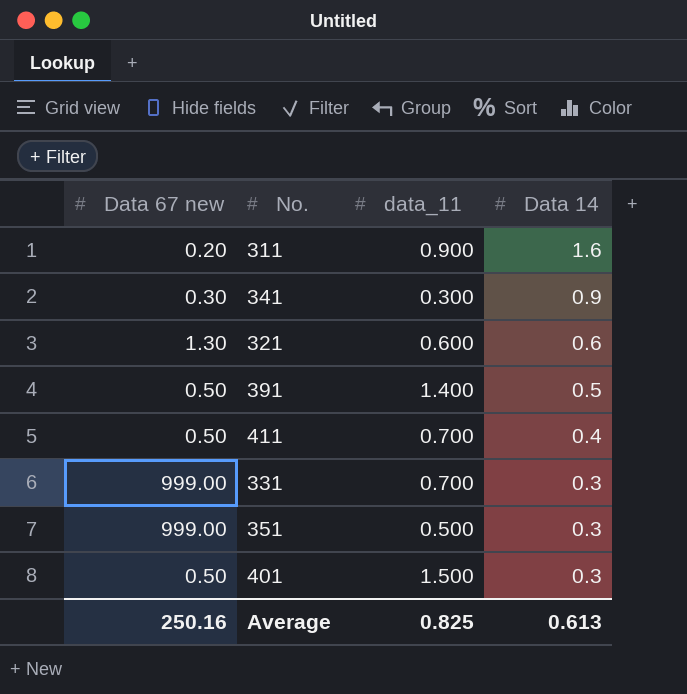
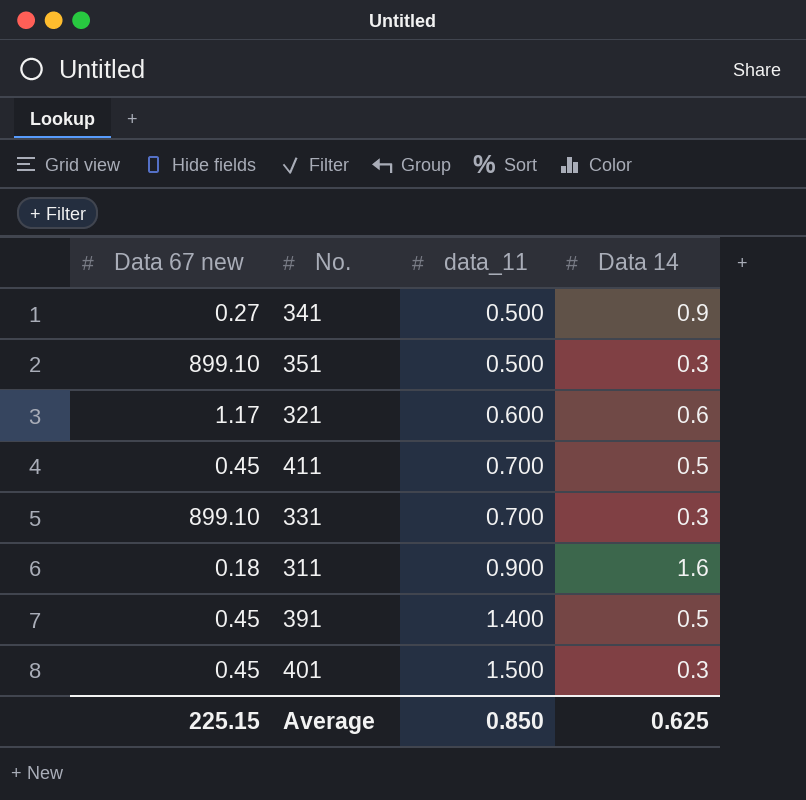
row order: Data 14 descending -> data_11 ascending
341 | Data 67 new: 0.30 -> 0.27
341 | data_11: 0.300 -> 0.500
351 | Data 67 new: 999.00 -> 899.10
321 | Data 67 new: 1.30 -> 1.17
411 | Data 67 new: 0.50 -> 0.45
411 | Data 14: 0.4 -> 0.5
331 | Data 67 new: 999.00 -> 899.10
311 | Data 67 new: 0.20 -> 0.18
391 | Data 67 new: 0.50 -> 0.45
401 | Data 67 new: 0.50 -> 0.45
Average | Data 67 new: 250.16 -> 225.15
Average | data_11: 0.825 -> 0.850
Average | Data 14: 0.613 -> 0.625

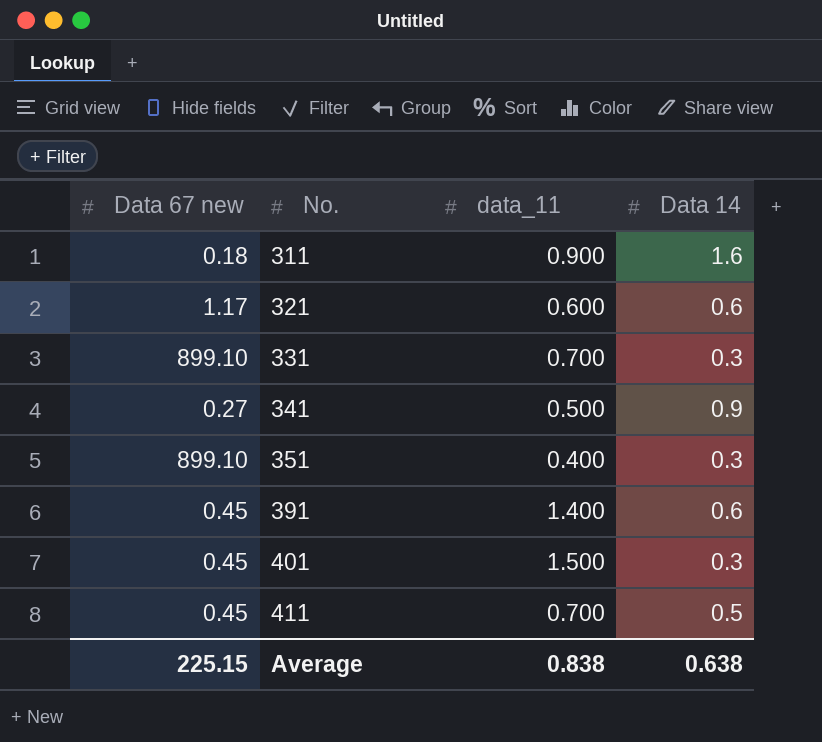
row order: data_11 ascending -> No. ascending
351 | data_11: 0.500 -> 0.400
391 | Data 14: 0.5 -> 0.6
Average | data_11: 0.850 -> 0.838
Average | Data 14: 0.625 -> 0.638

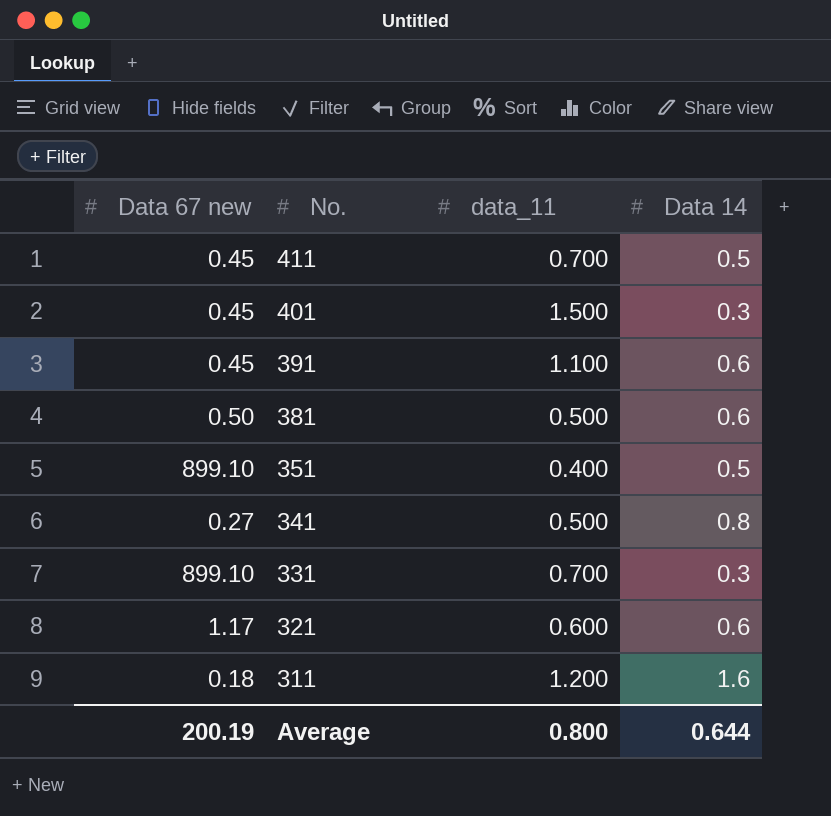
row order: No. ascending -> No. descending
391 | data_11: 1.400 -> 1.100
row 381: none -> 0.50 | 0.500 | 0.6
351 | Data 14: 0.3 -> 0.5
341 | Data 14: 0.9 -> 0.8
311 | data_11: 0.900 -> 1.200
Average | Data 67 new: 225.15 -> 200.19
Average | data_11: 0.838 -> 0.800
Average | Data 14: 0.638 -> 0.644

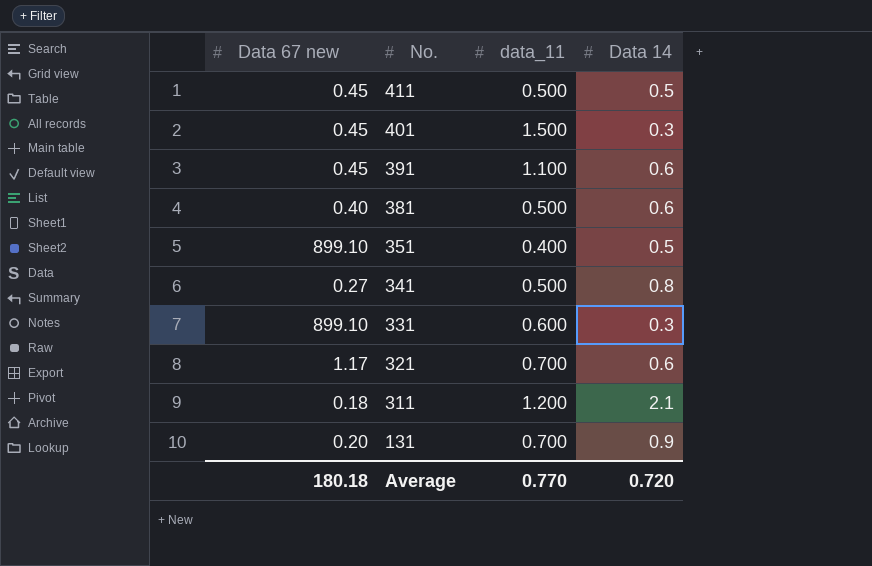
411 | data_11: 0.700 -> 0.500
381 | Data 67 new: 0.50 -> 0.40
331 | data_11: 0.700 -> 0.600
321 | data_11: 0.600 -> 0.700
311 | Data 14: 1.6 -> 2.1
row 131: none -> 0.20 | 0.700 | 0.9
Average | Data 67 new: 200.19 -> 180.18
Average | data_11: 0.800 -> 0.770
Average | Data 14: 0.644 -> 0.720

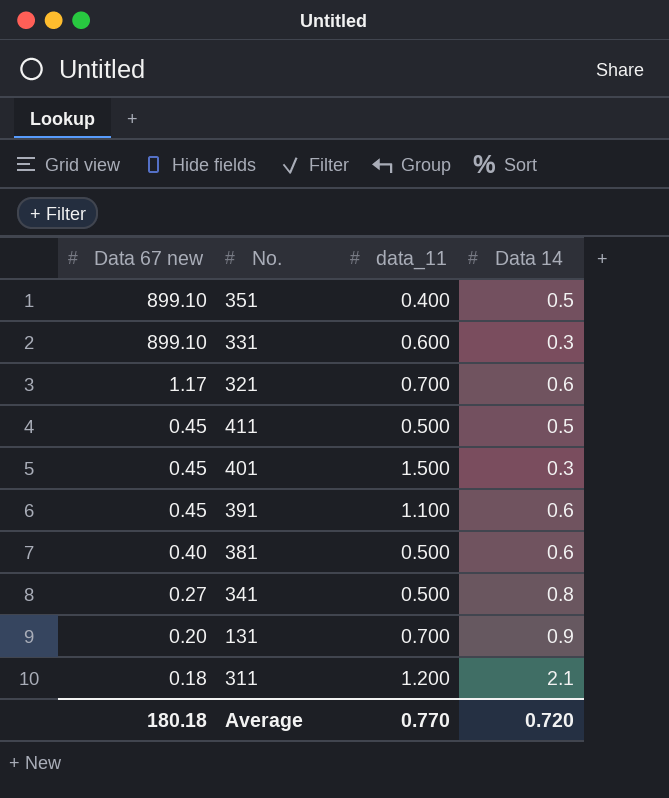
row order: No. descending -> Data 67 new descending

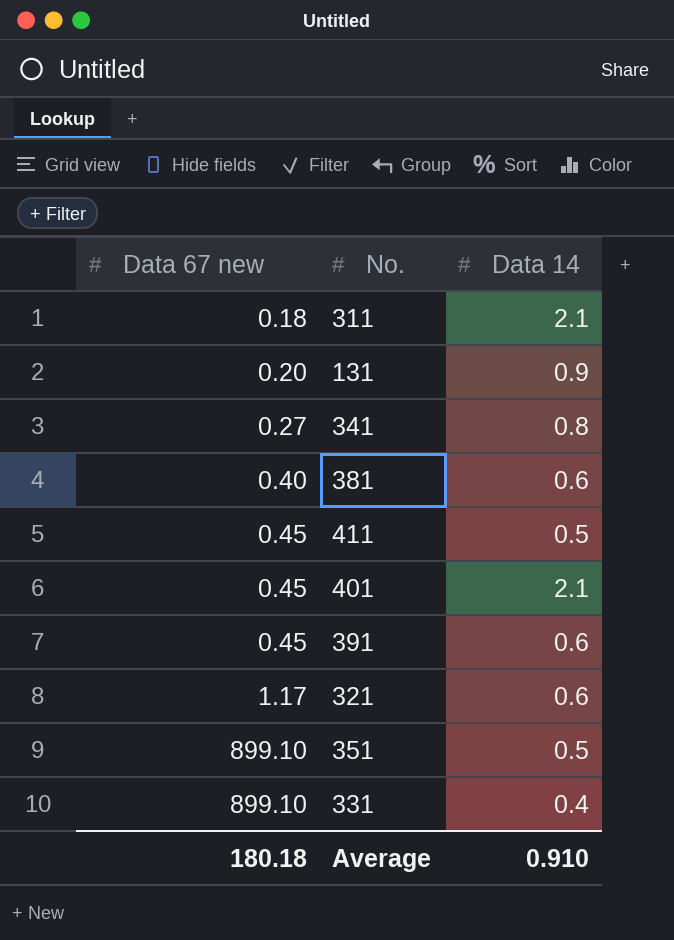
row order: Data 67 new descending -> Data 67 new ascending
column data_11 | position: 3 -> none
401 | Data 14: 0.3 -> 2.1
331 | Data 14: 0.3 -> 0.4
Average | Data 14: 0.720 -> 0.910

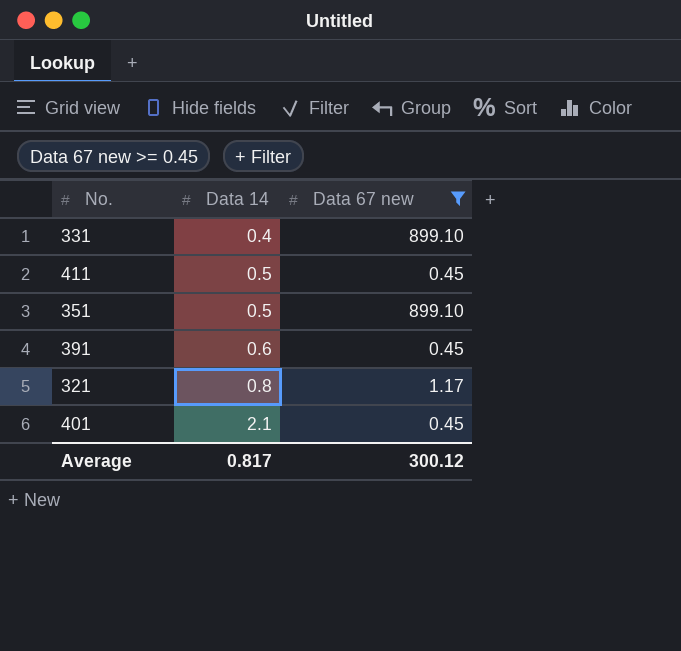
filter: none -> Data 67 new >= 0.45
row order: Data 67 new ascending -> Data 14 ascending
column Data 67 new | position: 1 -> 3
321 | Data 14: 0.6 -> 0.8
Average | Data 14: 0.910 -> 0.817
Average | Data 67 new: 180.18 -> 300.12

